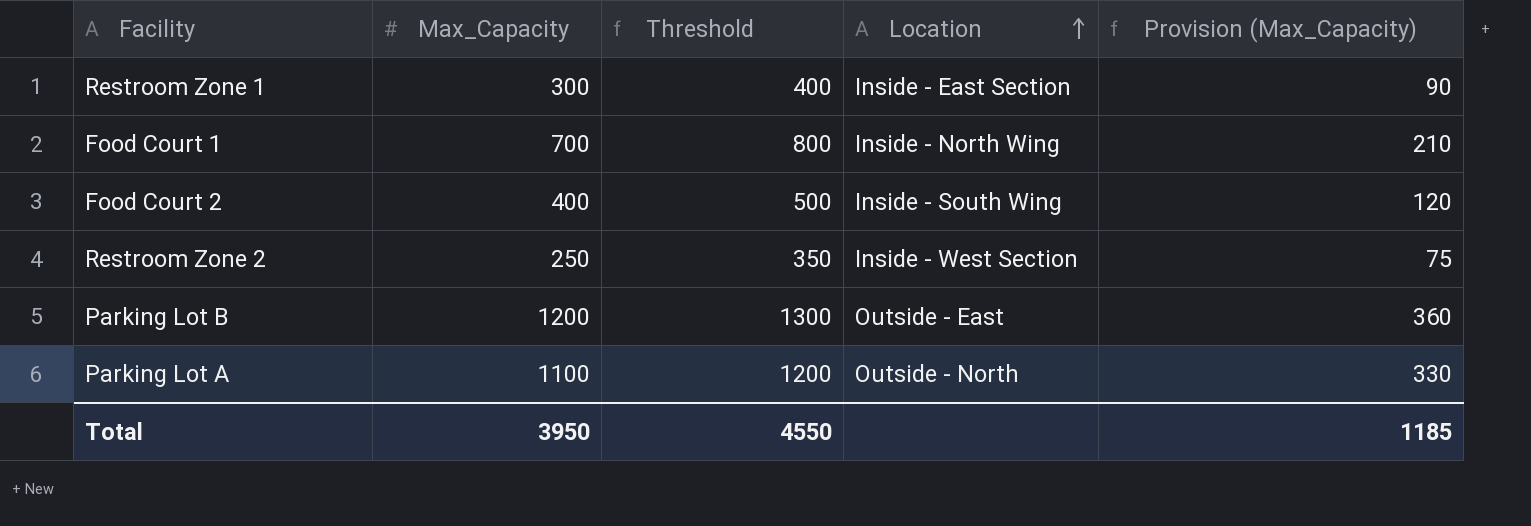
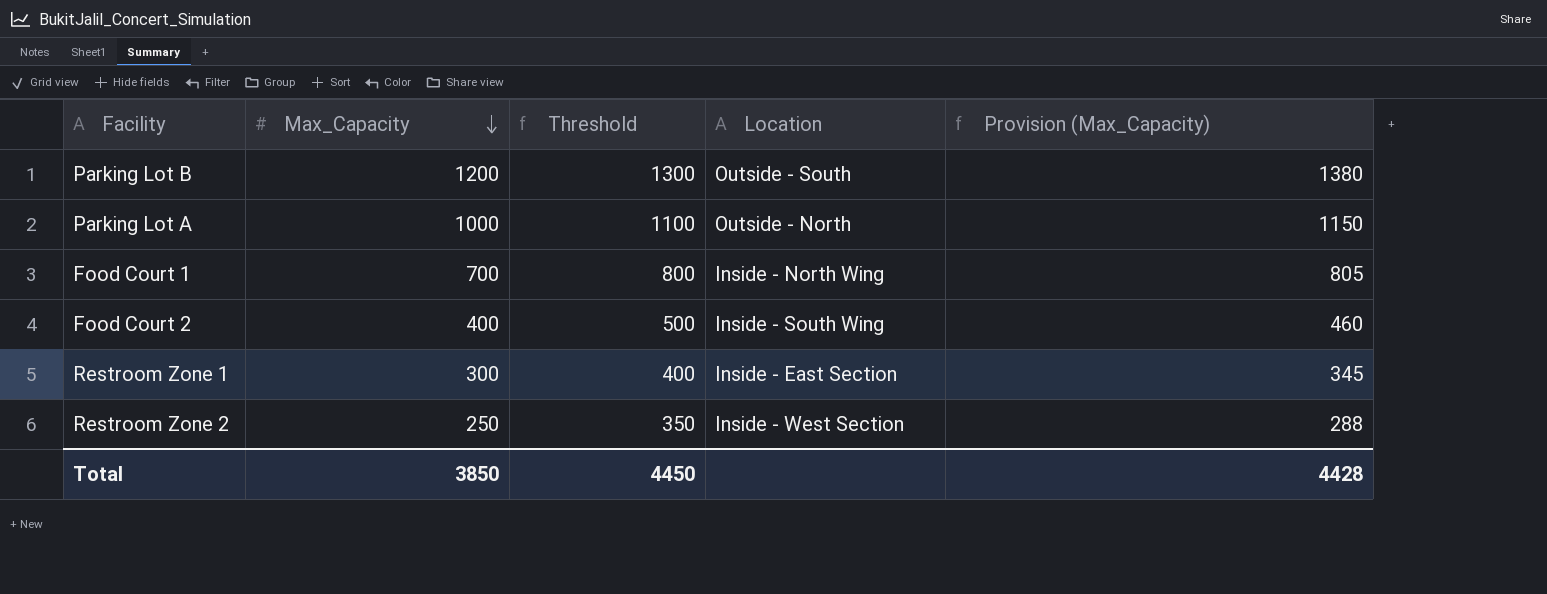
row order: Location ascending -> Max_Capacity descending
column Provision (Max_Capacity) | formula: [Max_Capacity] * 0.3 -> [Max_Capacity] * 1.15
Parking Lot B | Location: Outside - East -> Outside - South
Parking Lot A | Max_Capacity: 1100 -> 1000
Parking Lot A | Threshold: 1200 -> 1100
Total | Max_Capacity: 3950 -> 3850
Total | Threshold: 4550 -> 4450
Total | Provision (Max_Capacity): 1185 -> 4428

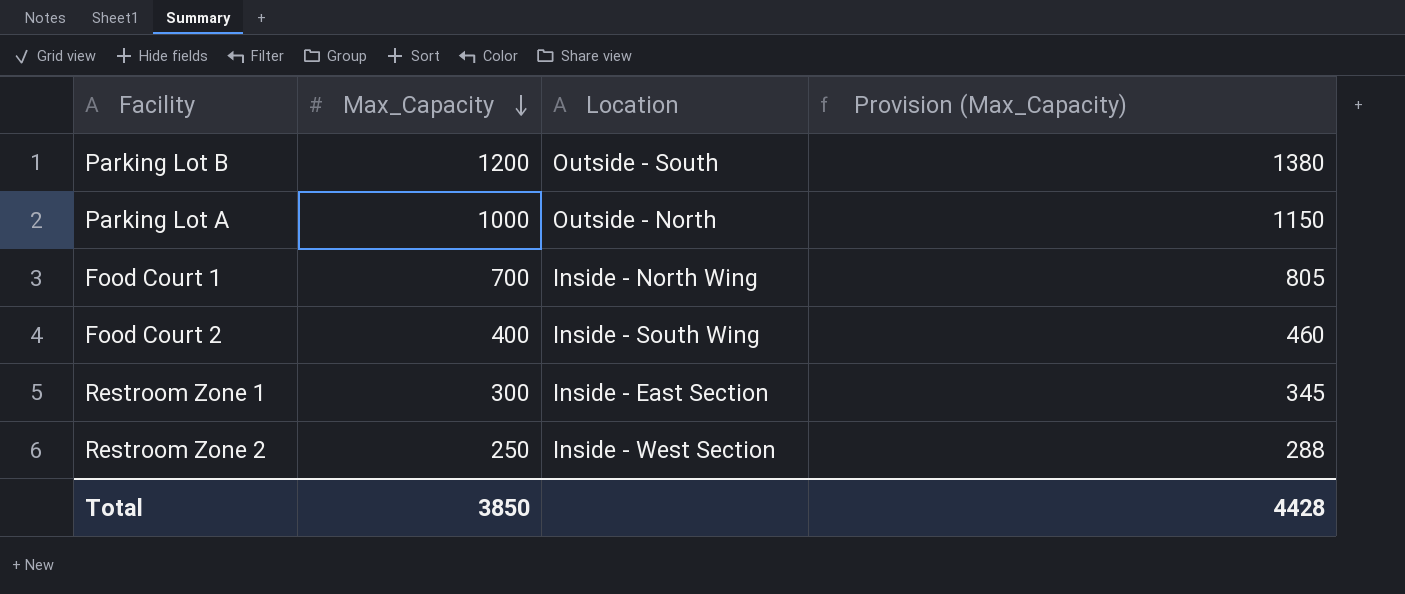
column Threshold | formula: [Max_Capacity] + 100 -> none

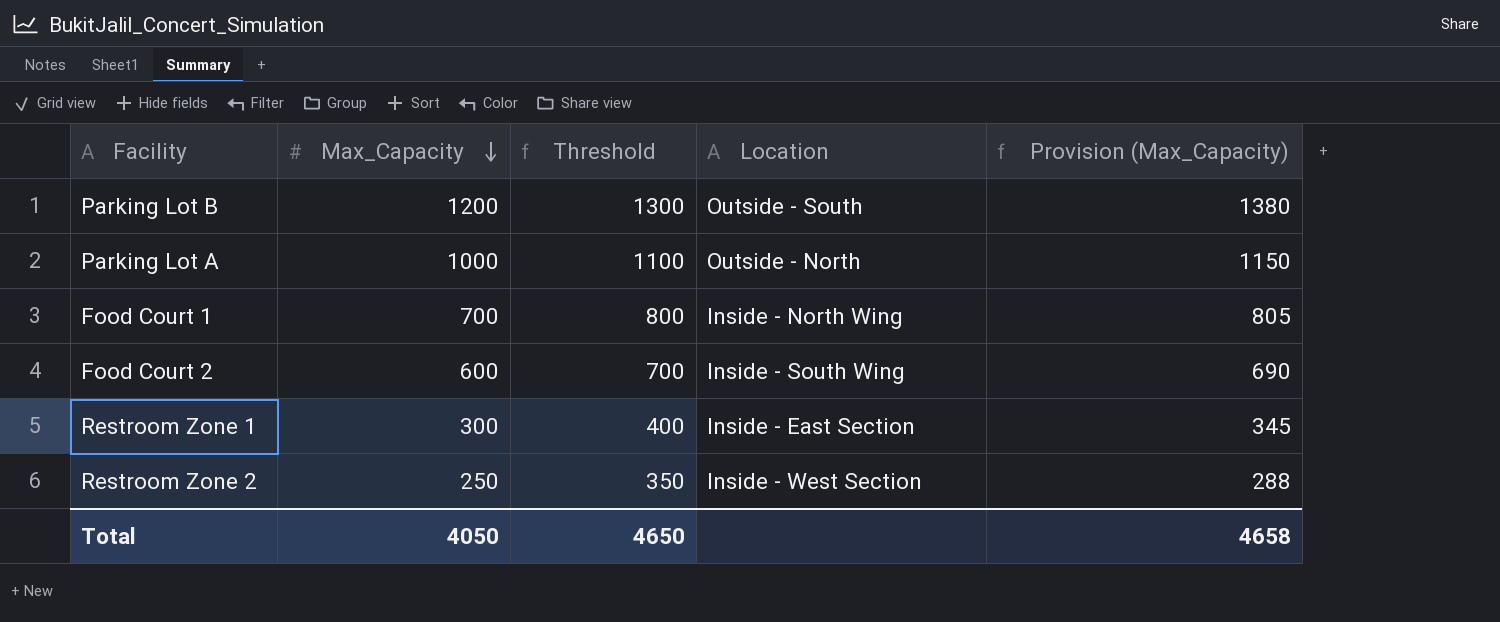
column Threshold | formula: none -> [Max_Capacity] + 100
Food Court 2 | Max_Capacity: 400 -> 600
Food Court 2 | Provision (Max_Capacity): 460 -> 690
Total | Max_Capacity: 3850 -> 4050
Total | Provision (Max_Capacity): 4428 -> 4658

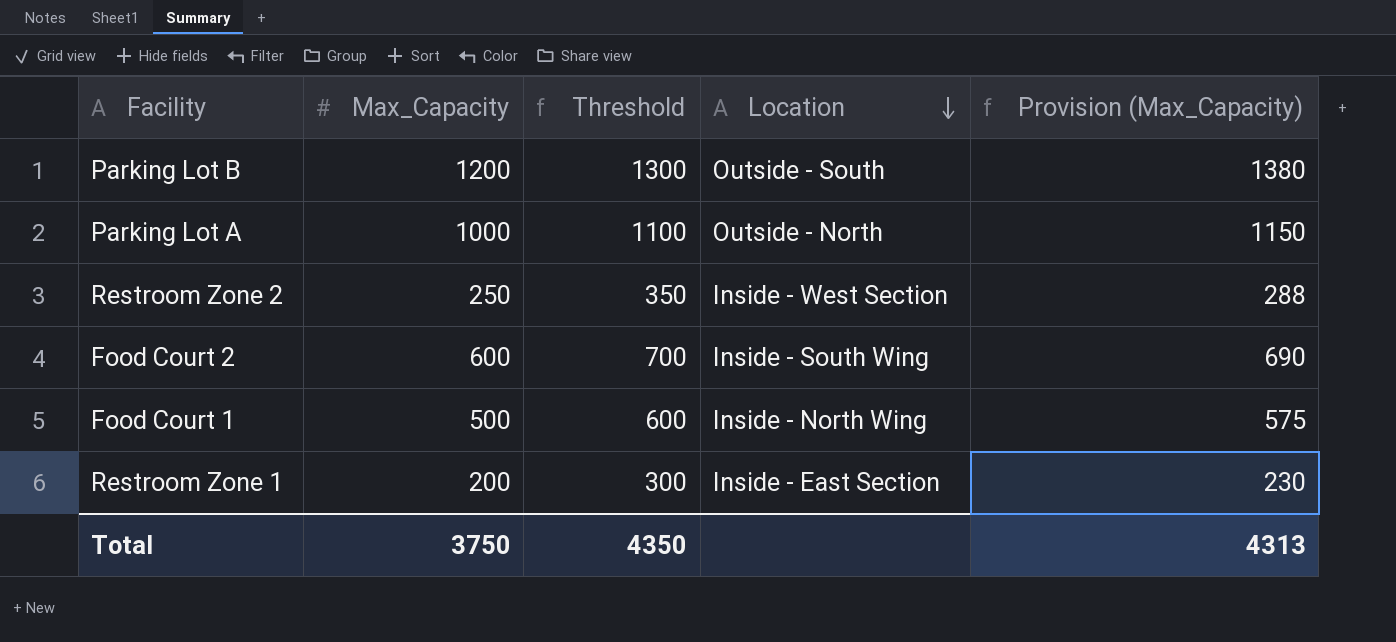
row order: Max_Capacity descending -> Location descending
Food Court 1 | Max_Capacity: 700 -> 500
Food Court 1 | Threshold: 800 -> 600
Food Court 1 | Provision (Max_Capacity): 805 -> 575
Restroom Zone 1 | Max_Capacity: 300 -> 200
Restroom Zone 1 | Threshold: 400 -> 300
Restroom Zone 1 | Provision (Max_Capacity): 345 -> 230
Total | Max_Capacity: 4050 -> 3750
Total | Threshold: 4650 -> 4350
Total | Provision (Max_Capacity): 4658 -> 4313

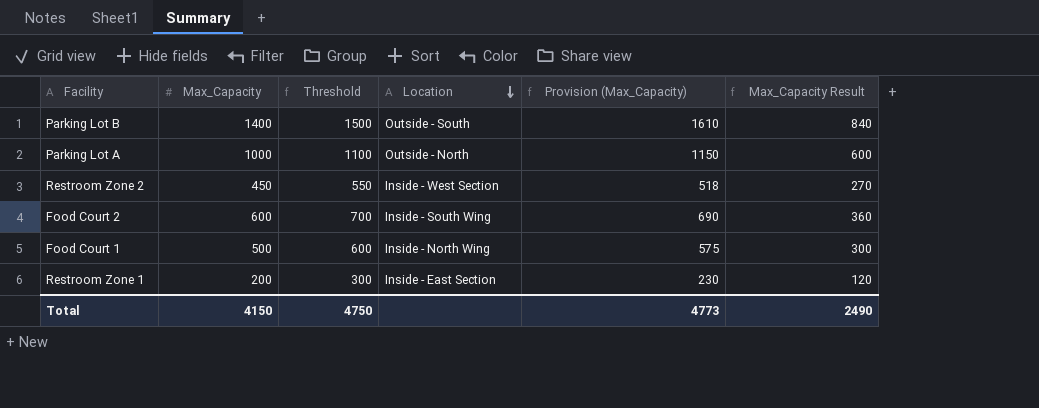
column Max_Capacity Result | formula: none -> [Max_Capacity] * 0.6
Parking Lot B | Max_Capacity: 1200 -> 1400
Parking Lot B | Threshold: 1300 -> 1500
Parking Lot B | Provision (Max_Capacity): 1380 -> 1610
Restroom Zone 2 | Max_Capacity: 250 -> 450
Restroom Zone 2 | Threshold: 350 -> 550
Restroom Zone 2 | Provision (Max_Capacity): 288 -> 518
Total | Max_Capacity: 3750 -> 4150
Total | Threshold: 4350 -> 4750
Total | Provision (Max_Capacity): 4313 -> 4773

